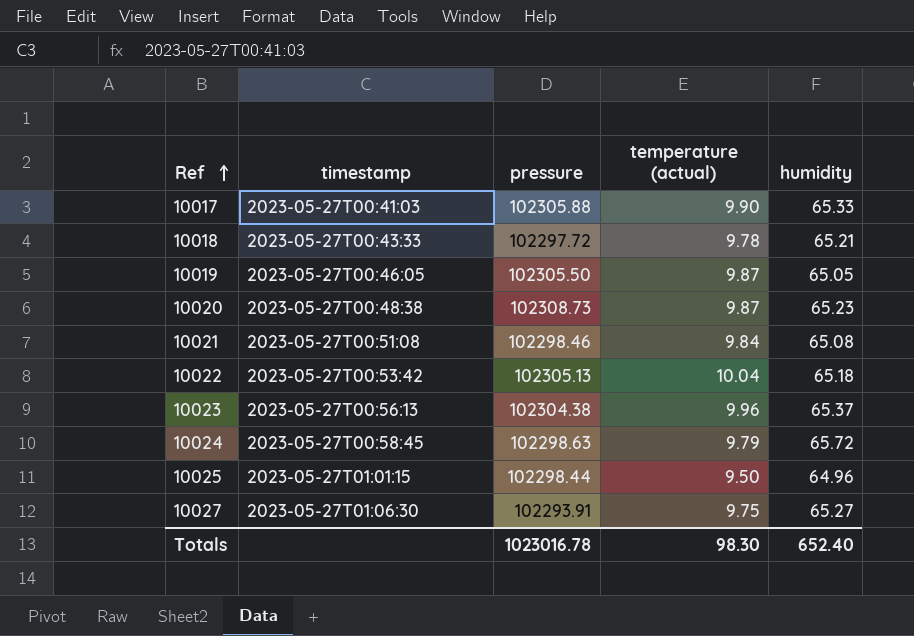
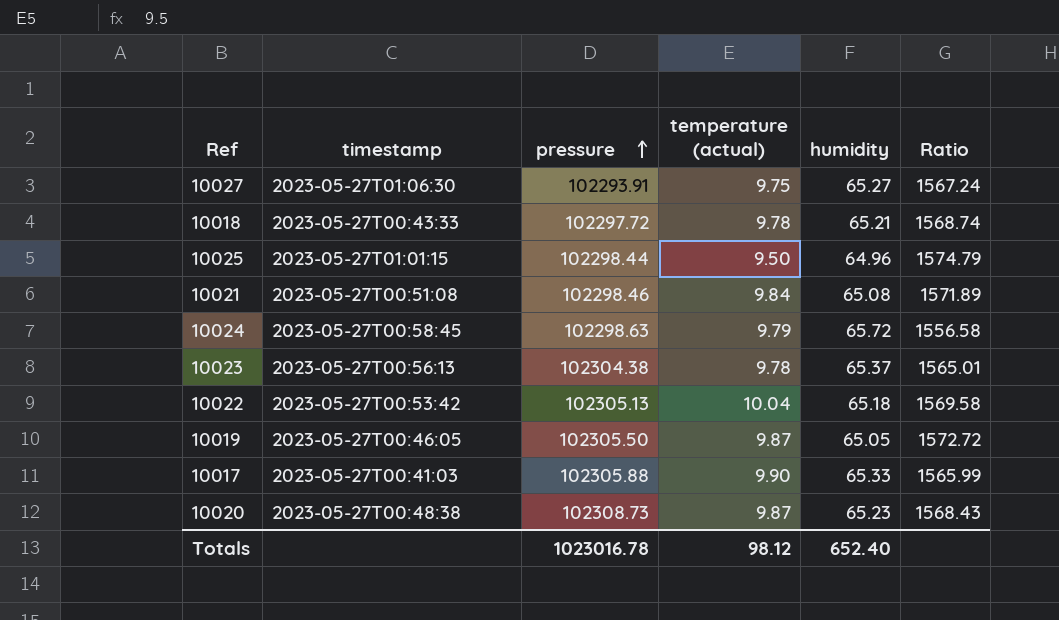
row order: Ref ascending -> pressure ascending
column Ratio | formula: none -> [pressure] / [humidity]
10023 | temperature (actual): 9.96 -> 9.78
Totals | temperature (actual): 98.30 -> 98.12

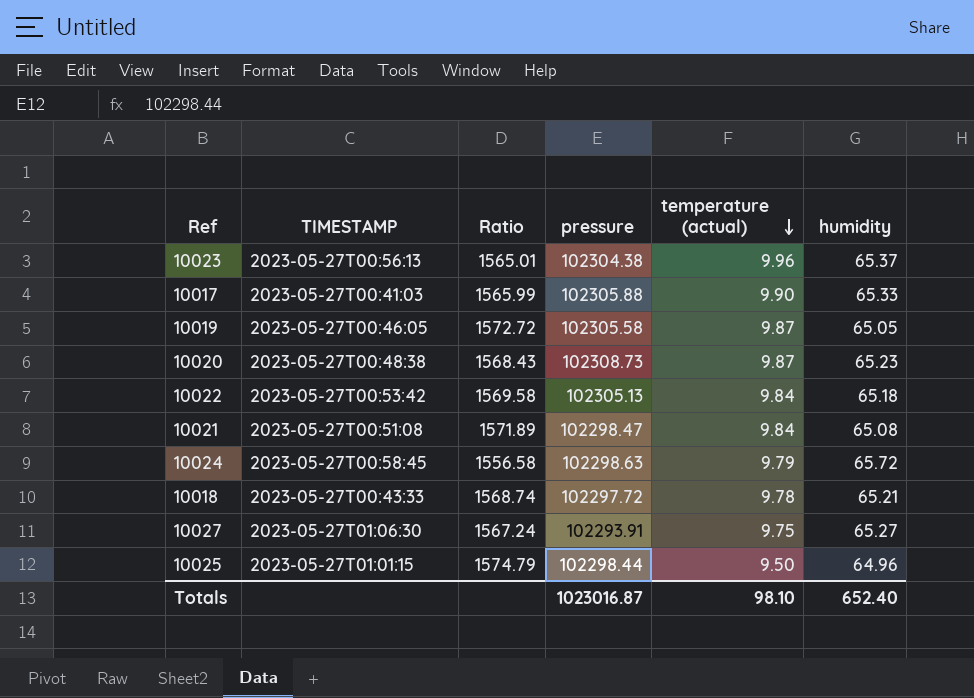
row order: pressure ascending -> temperature (actual) descending
column name: timestamp -> TIMESTAMP
column Ratio | position: 6 -> 3
10023 | temperature (actual): 9.78 -> 9.96
10019 | pressure: 102305.50 -> 102305.58
10022 | temperature (actual): 10.04 -> 9.84
10021 | pressure: 102298.46 -> 102298.47
Totals | pressure: 1023016.78 -> 1023016.87
Totals | temperature (actual): 98.12 -> 98.10

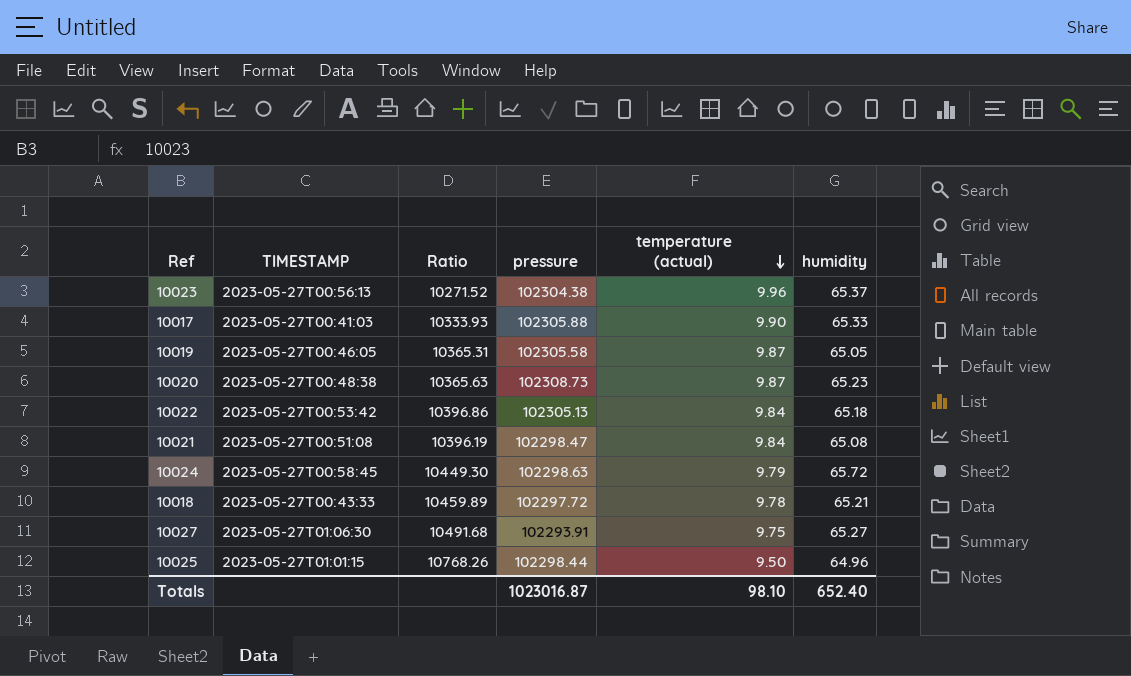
column Ratio | formula: [pressure] / [humidity] -> [pressure] / [temperature (actual)]

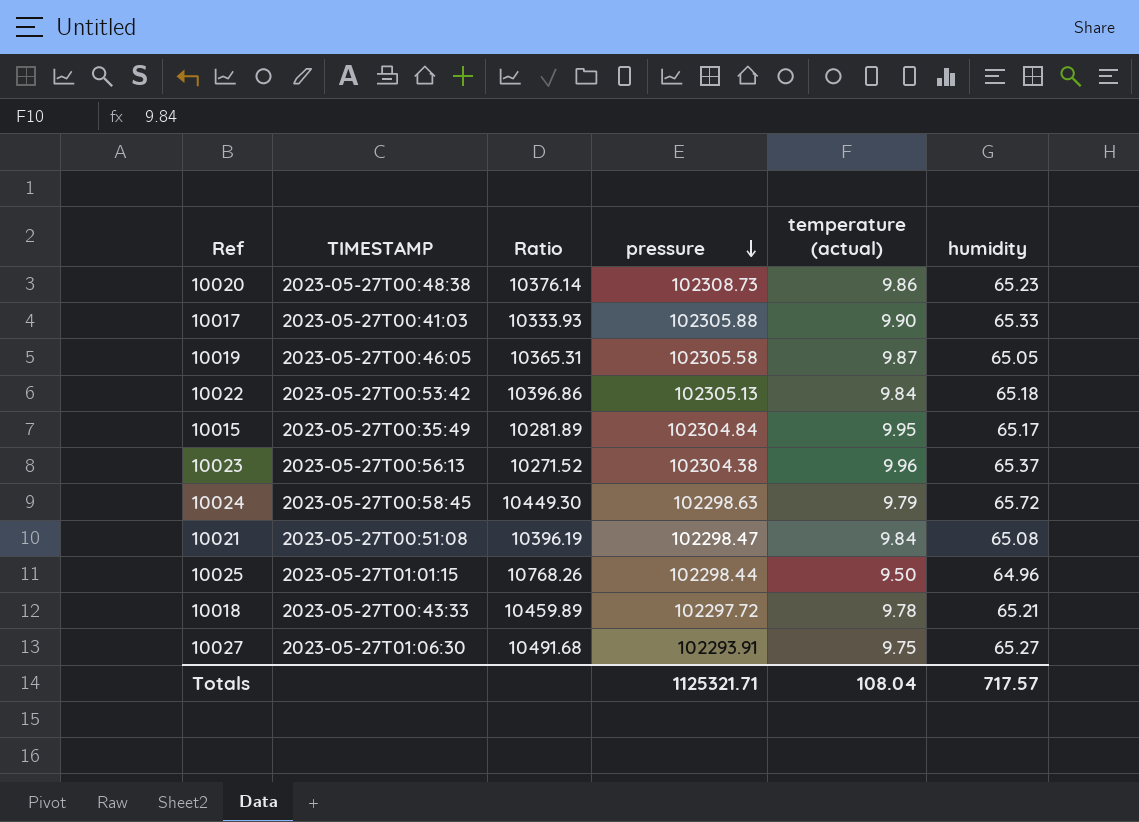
row order: temperature (actual) descending -> pressure descending
10020 | Ratio: 10365.63 -> 10376.14
10020 | temperature (actual): 9.87 -> 9.86
row 10015: none -> 2023-05-27T00:35:49 | 10281.89 | 102304.84 | 9.95 | 65.17
Totals | pressure: 1023016.87 -> 1125321.71
Totals | temperature (actual): 98.10 -> 108.04
Totals | humidity: 652.40 -> 717.57

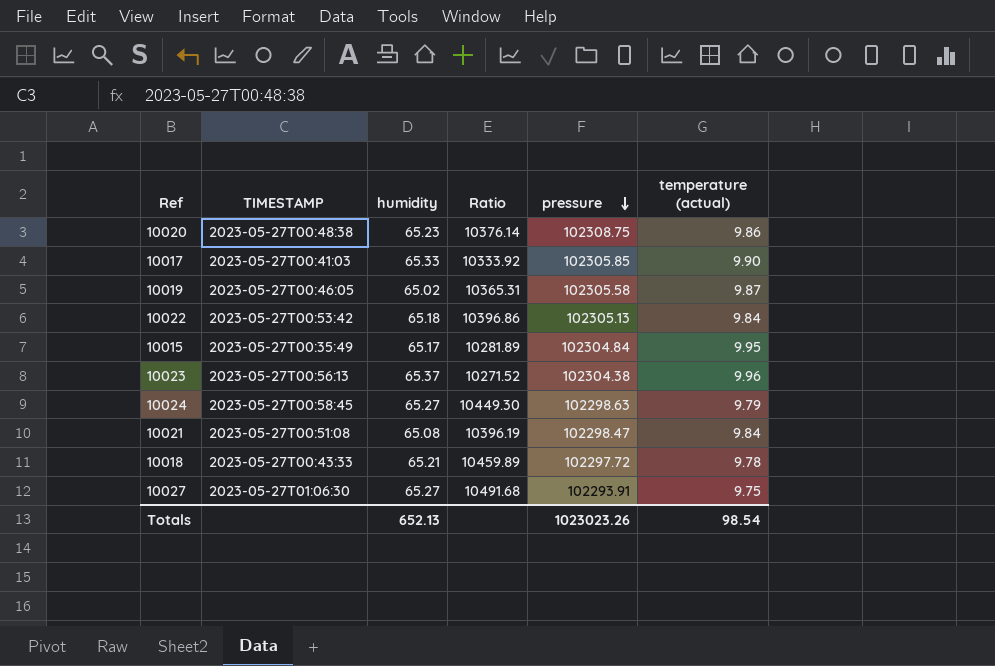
column humidity | position: 6 -> 3
row 10025: 2023-05-27T01:01:15 | 10768.26 | 102298.44 | 9.50 | 64.96 -> none
10020 | pressure: 102308.73 -> 102308.75
10017 | Ratio: 10333.93 -> 10333.92
10017 | pressure: 102305.88 -> 102305.85
10019 | humidity: 65.05 -> 65.02
10024 | humidity: 65.72 -> 65.27
Totals | humidity: 717.57 -> 652.13
Totals | pressure: 1125321.71 -> 1023023.26
Totals | temperature (actual): 108.04 -> 98.54

